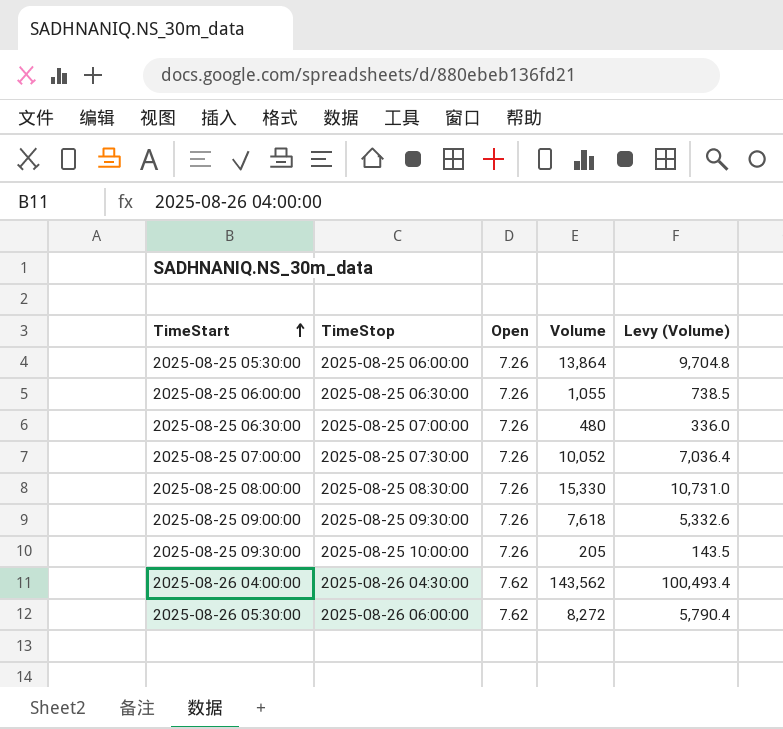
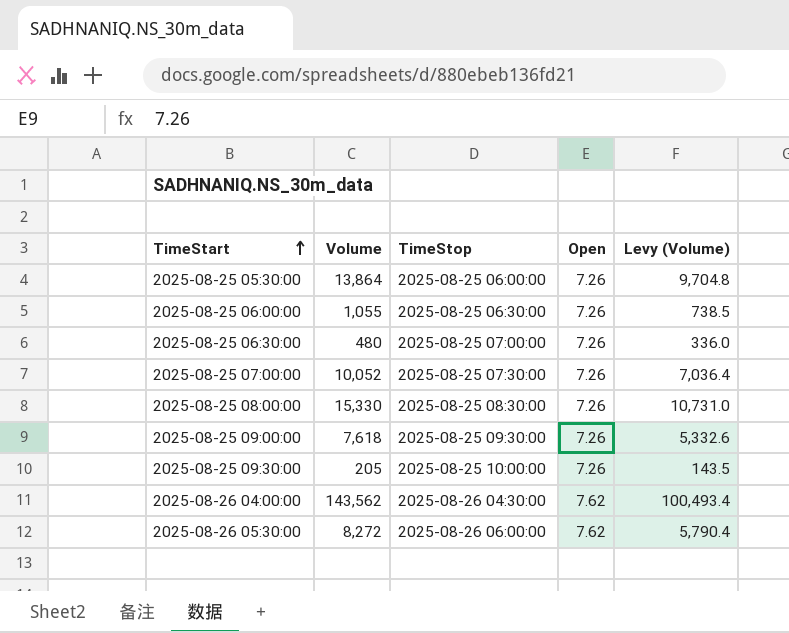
column Volume | position: 4 -> 2

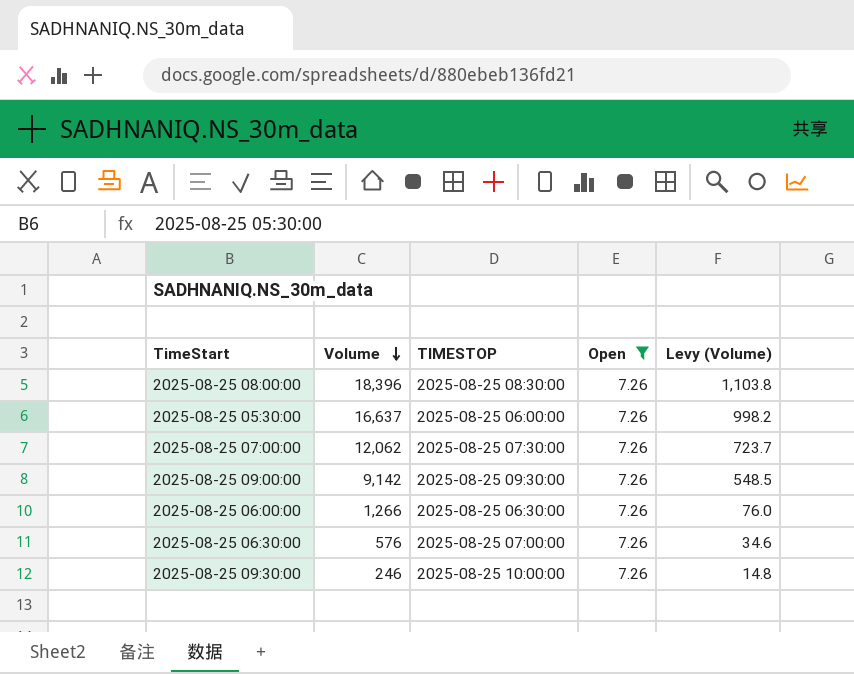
filter: none -> Open = 7.26
row order: TimeStart ascending -> Volume descending
column name: TimeStop -> TIMESTOP
column Levy (Volume) | formula: [Volume] * 0.7 -> [Volume] * 0.06
2025-08-25 08:00:00 | Volume: 15,330 -> 18,396
2025-08-25 05:30:00 | Volume: 13,864 -> 16,637
2025-08-25 07:00:00 | Volume: 10,052 -> 12,062
2025-08-25 09:00:00 | Volume: 7,618 -> 9,142
2025-08-25 06:00:00 | Volume: 1,055 -> 1,266
2025-08-25 06:30:00 | Volume: 480 -> 576
2025-08-25 09:30:00 | Volume: 205 -> 246

